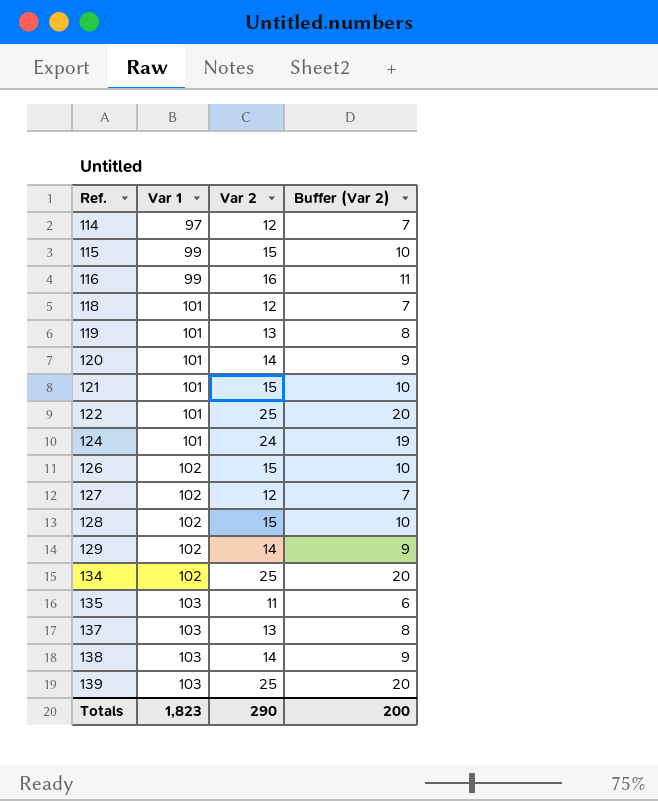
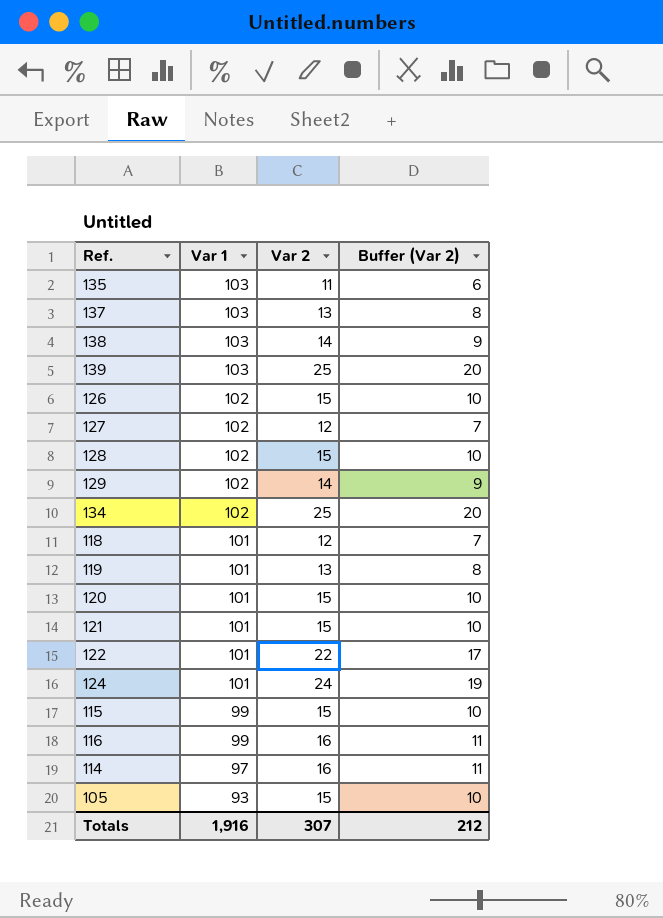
row order: Ref. ascending -> Var 1 descending
120 | Var 2: 14 -> 15
120 | Buffer (Var 2): 9 -> 10
122 | Var 2: 25 -> 22
122 | Buffer (Var 2): 20 -> 17
114 | Var 2: 12 -> 16
114 | Buffer (Var 2): 7 -> 11
row 105: none -> 93 | 15 | 10
Totals | Var 1: 1,823 -> 1,916
Totals | Var 2: 290 -> 307
Totals | Buffer (Var 2): 200 -> 212

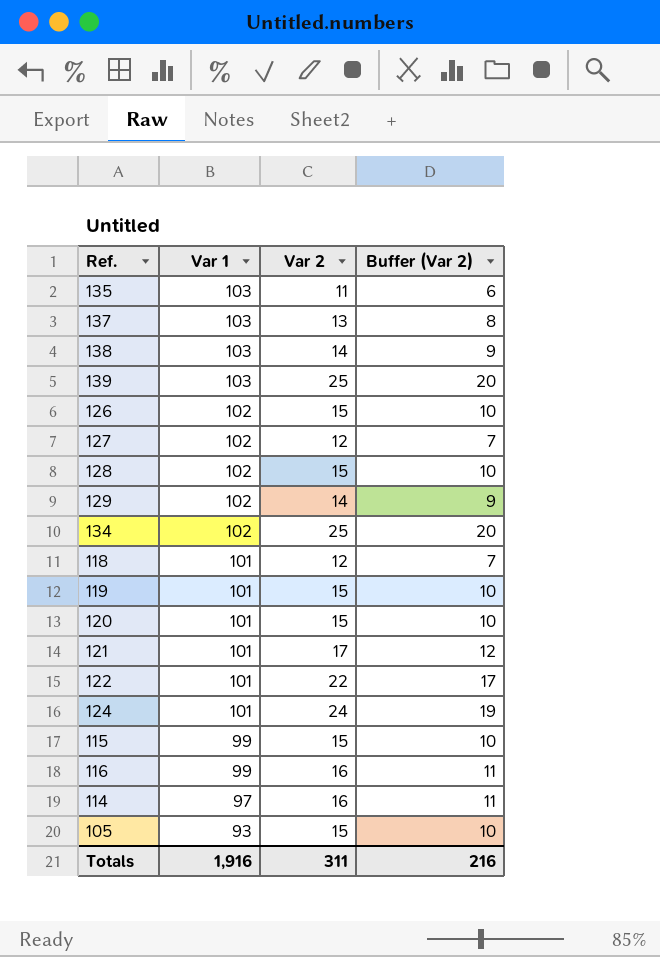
119 | Var 2: 13 -> 15
119 | Buffer (Var 2): 8 -> 10
121 | Var 2: 15 -> 17
121 | Buffer (Var 2): 10 -> 12
Totals | Var 2: 307 -> 311
Totals | Buffer (Var 2): 212 -> 216

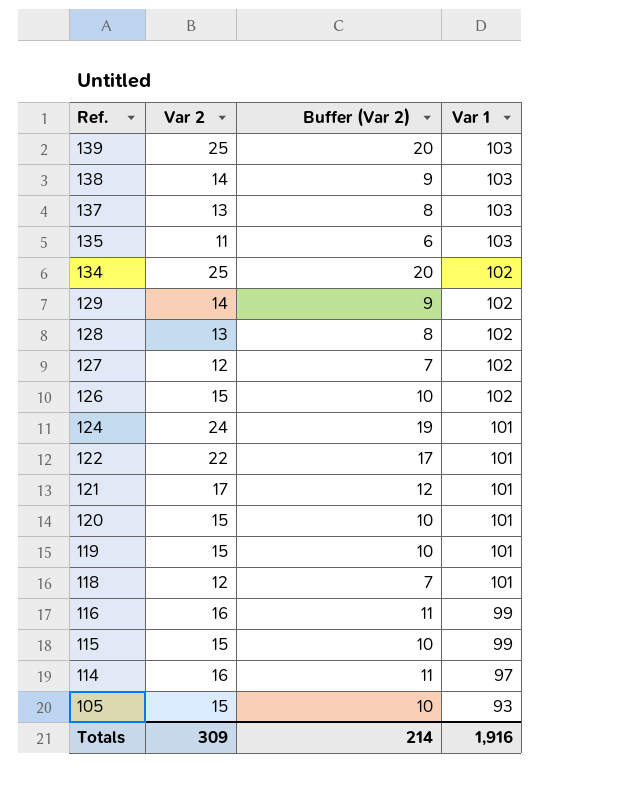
row order: Var 1 descending -> Ref. descending
column Var 1 | position: 2 -> 4
128 | Var 2: 15 -> 13
128 | Buffer (Var 2): 10 -> 8
Totals | Var 2: 311 -> 309
Totals | Buffer (Var 2): 216 -> 214

